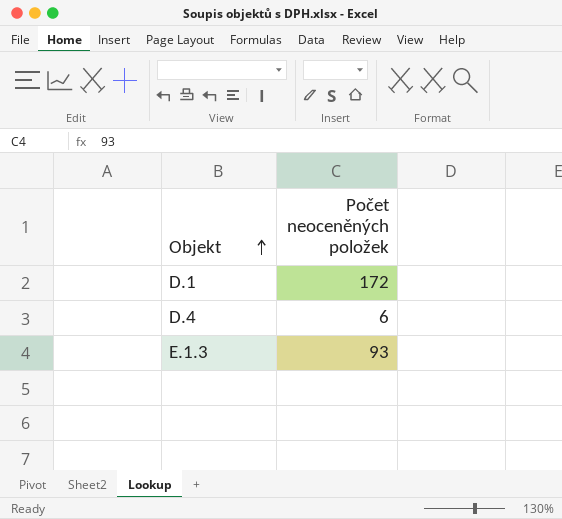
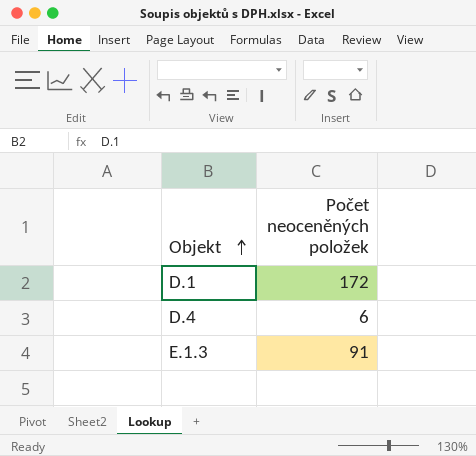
E.1.3 | Počet neoceněných položek: 93 -> 91

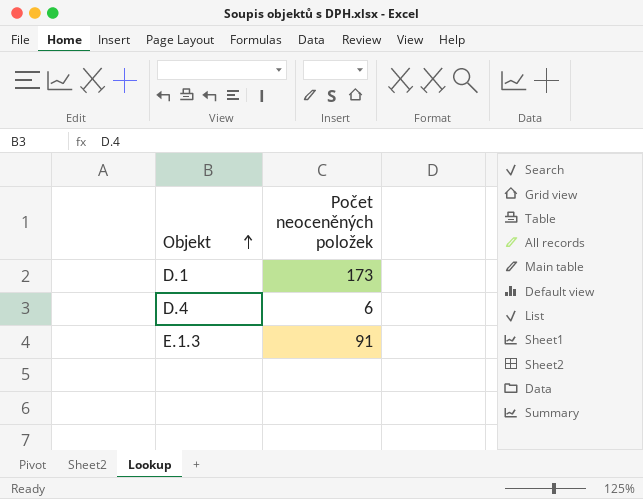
D.1 | Počet neoceněných položek: 172 -> 173

